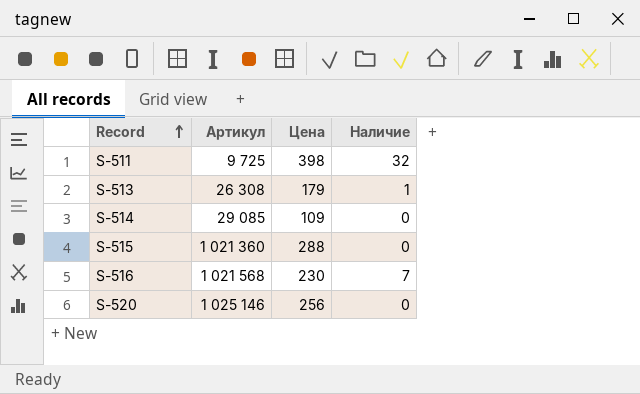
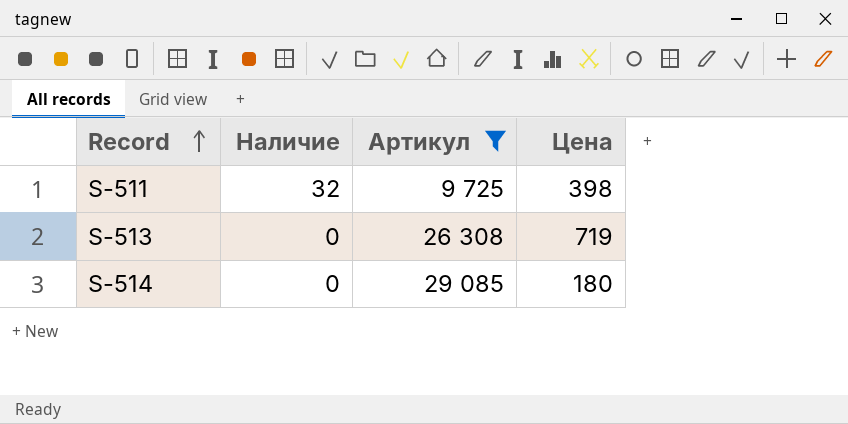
filter: none -> Артикул <= 29 085
column Наличие | position: 4 -> 2
S-513 | Наличие: 1 -> 0
S-513 | Цена: 179 -> 719
S-514 | Цена: 109 -> 180

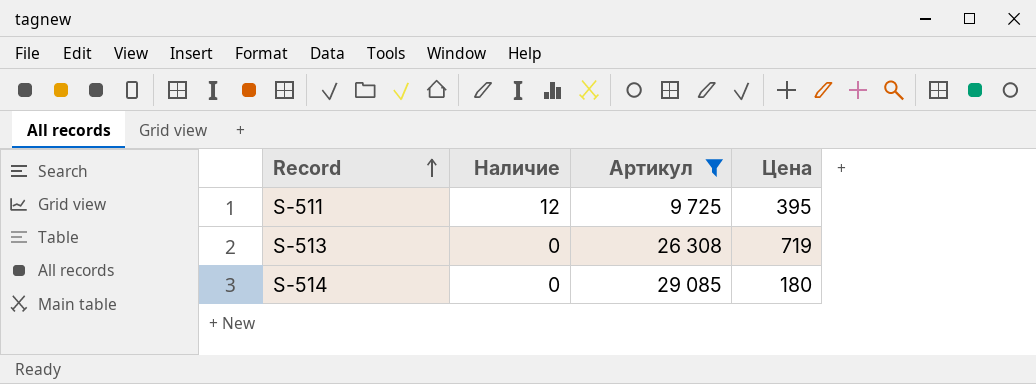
S-511 | Наличие: 32 -> 12
S-511 | Цена: 398 -> 395

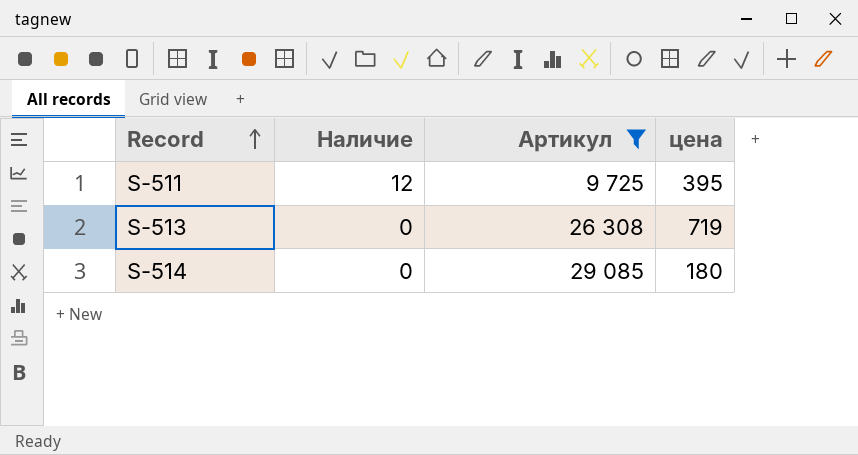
column name: Цена -> цена

